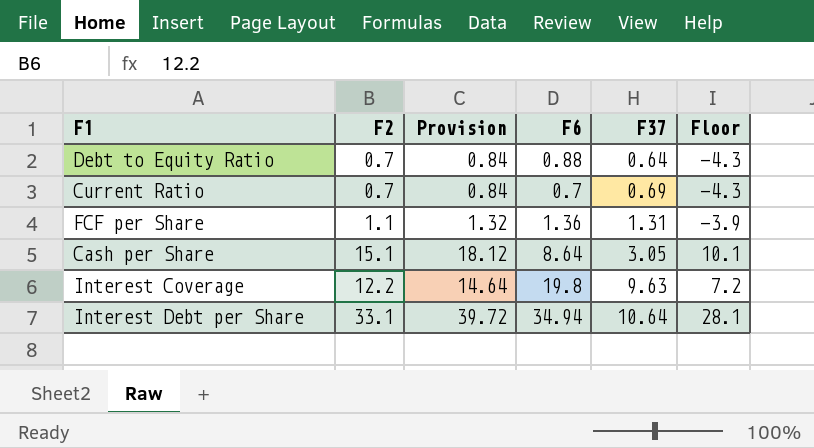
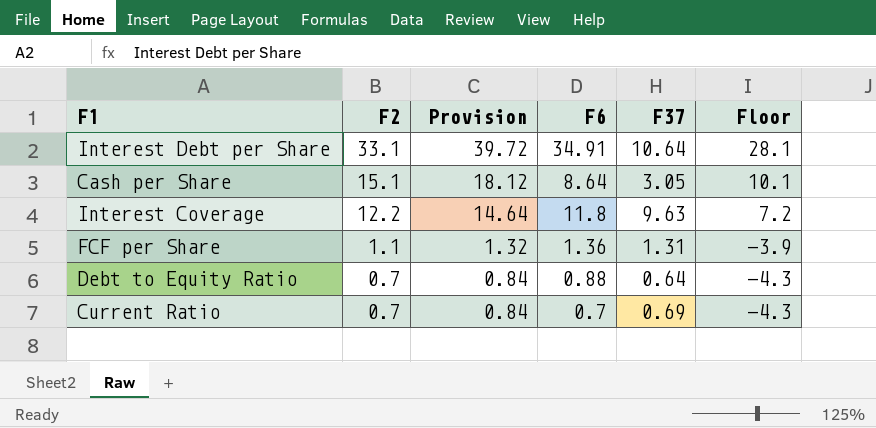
row order: F37 ascending -> F2 descending
Interest Debt per Share | F6: 34.94 -> 34.91
Interest Coverage | F6: 19.8 -> 11.8

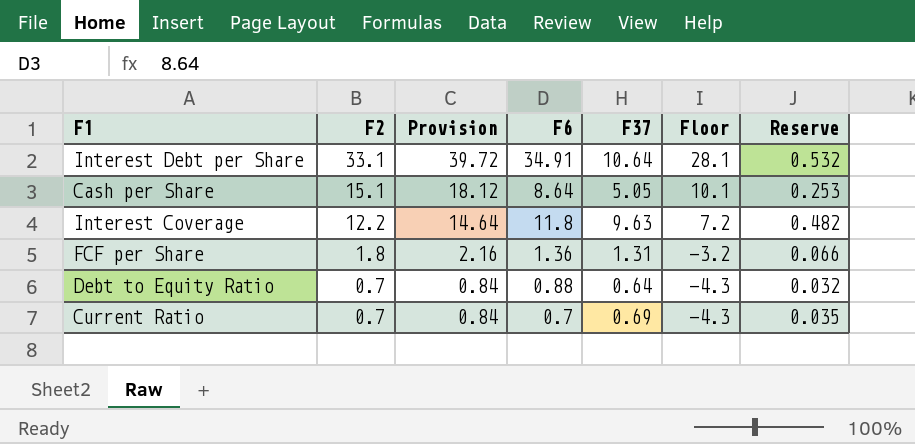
column Reserve | formula: none -> [F37] * 0.05
Cash per Share | F37: 3.05 -> 5.05
FCF per Share | F2: 1.1 -> 1.8
FCF per Share | Provision: 1.32 -> 2.16
FCF per Share | Floor: -3.9 -> -3.2

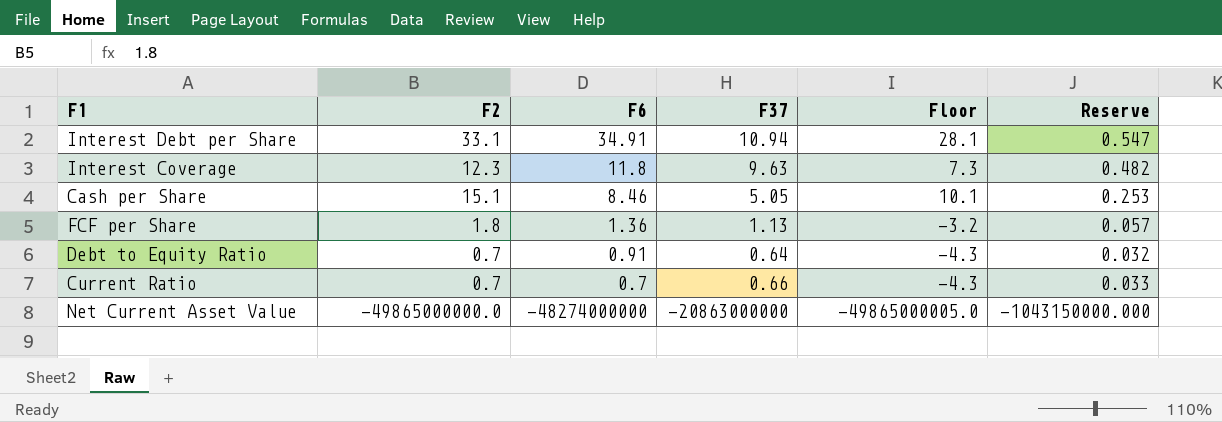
row order: F2 descending -> F6 descending
column Provision | formula: [F2] * 1.2 -> none
Interest Debt per Share | F37: 10.64 -> 10.94
Interest Debt per Share | Reserve: 0.532 -> 0.547
Interest Coverage | F2: 12.2 -> 12.3
Interest Coverage | Floor: 7.2 -> 7.3
Cash per Share | F6: 8.64 -> 8.46
FCF per Share | F37: 1.31 -> 1.13
FCF per Share | Reserve: 0.066 -> 0.057
Debt to Equity Ratio | F6: 0.88 -> 0.91
Current Ratio | F37: 0.69 -> 0.66
Current Ratio | Reserve: 0.035 -> 0.033
row Net Current Asset Value: none -> -49865000000.0 | -48274000000 | -20863000000 | -49865000005.0 | -1043150000.000

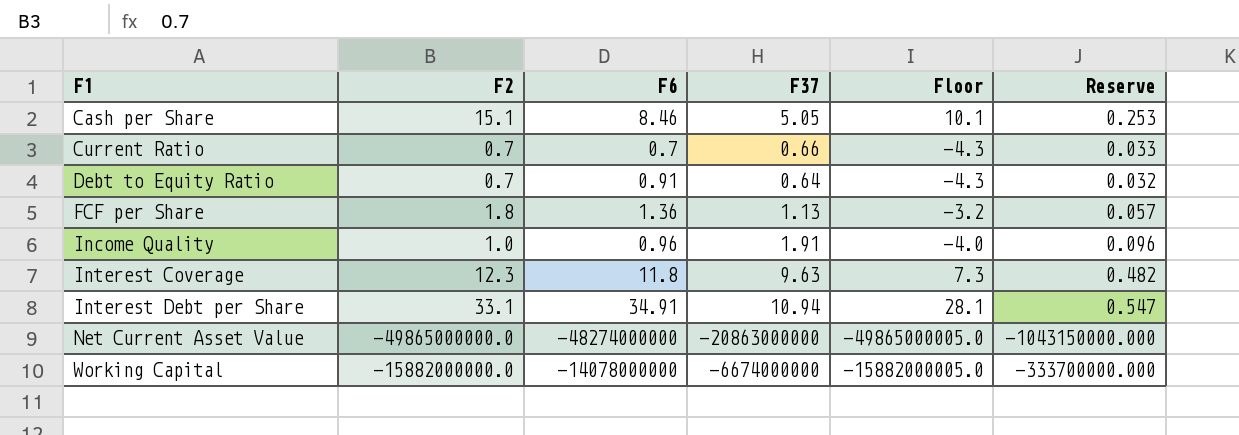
row order: F6 descending -> F1 ascending
row Income Quality: none -> 1.0 | 0.96 | 1.91 | -4.0 | 0.096
row Working Capital: none -> -15882000000.0 | -14078000000 | -6674000000 | -15882000005.0 | -333700000.000

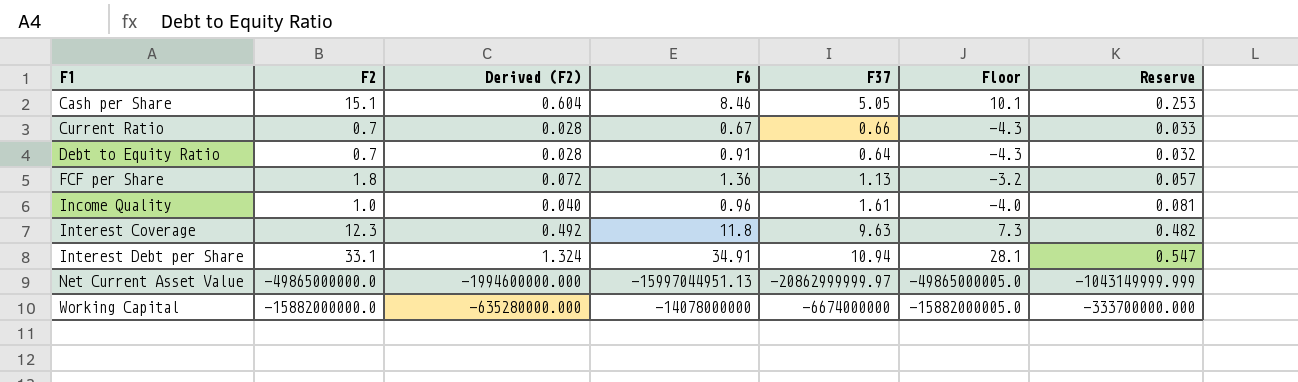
column Derived (F2) | formula: none -> [F2] * 0.04
Current Ratio | F6: 0.7 -> 0.67
Income Quality | F37: 1.91 -> 1.61
Income Quality | Reserve: 0.096 -> 0.081
Net Current Asset Value | F6: -48274000000 -> -15997044951.13
Net Current Asset Value | F37: -20863000000 -> -20862999999.97
Net Current Asset Value | Reserve: -1043150000.000 -> -1043149999.999

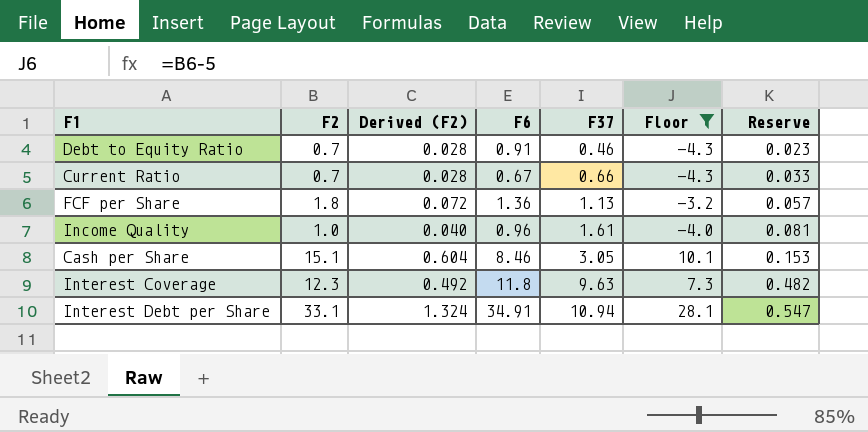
filter: none -> Floor >= -4.3
row order: F1 ascending -> F37 ascending
Debt to Equity Ratio | F37: 0.64 -> 0.46
Debt to Equity Ratio | Reserve: 0.032 -> 0.023
Cash per Share | F37: 5.05 -> 3.05
Cash per Share | Reserve: 0.253 -> 0.153

